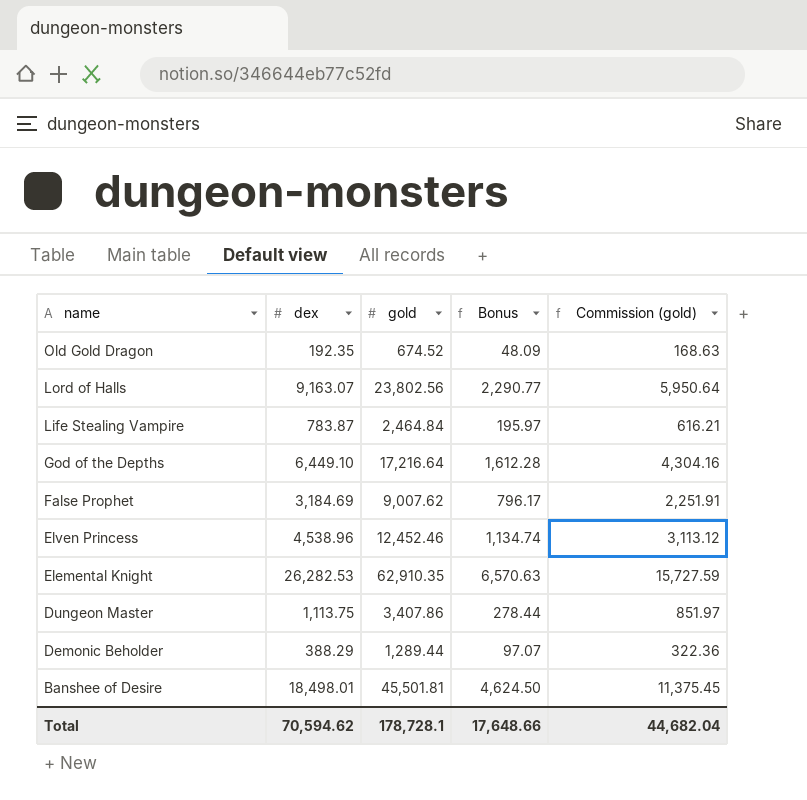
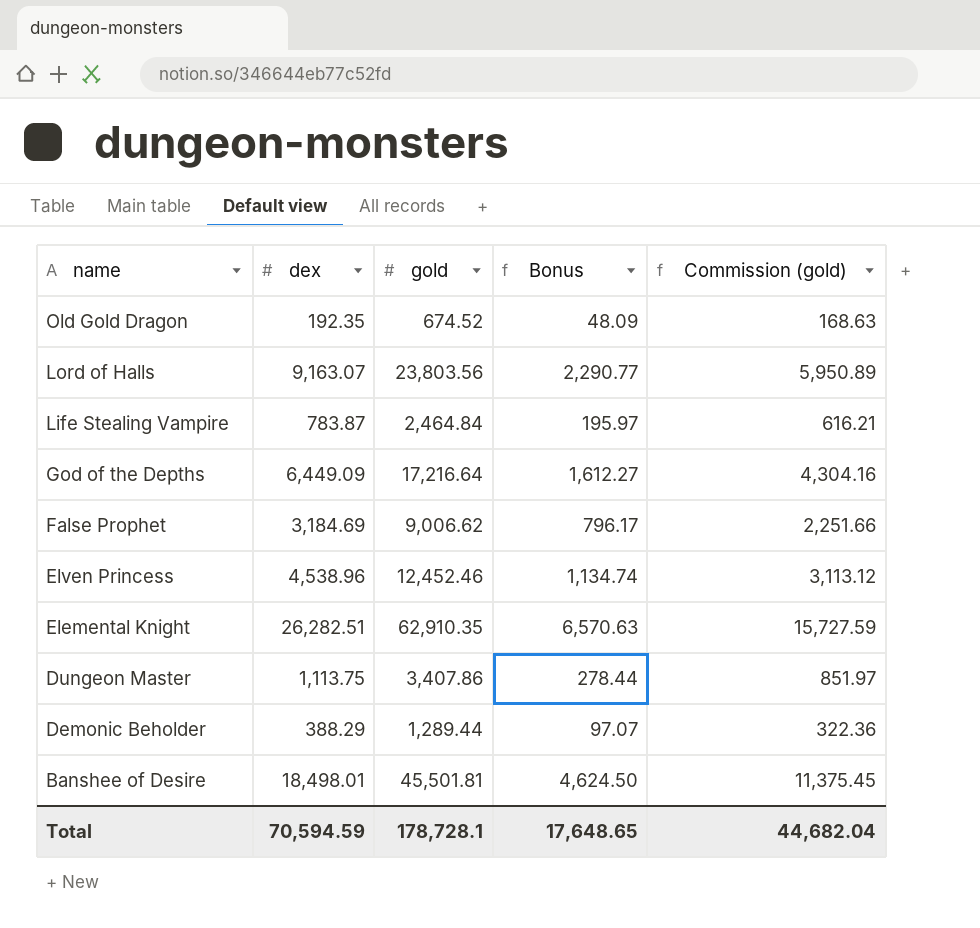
Lord of Halls | gold: 23,802.56 -> 23,803.56
Lord of Halls | Commission (gold): 5,950.64 -> 5,950.89
God of the Depths | dex: 6,449.10 -> 6,449.09
God of the Depths | Bonus: 1,612.28 -> 1,612.27
False Prophet | gold: 9,007.62 -> 9,006.62
False Prophet | Commission (gold): 2,251.91 -> 2,251.66
Elemental Knight | dex: 26,282.53 -> 26,282.51
Total | dex: 70,594.62 -> 70,594.59
Total | Bonus: 17,648.66 -> 17,648.65

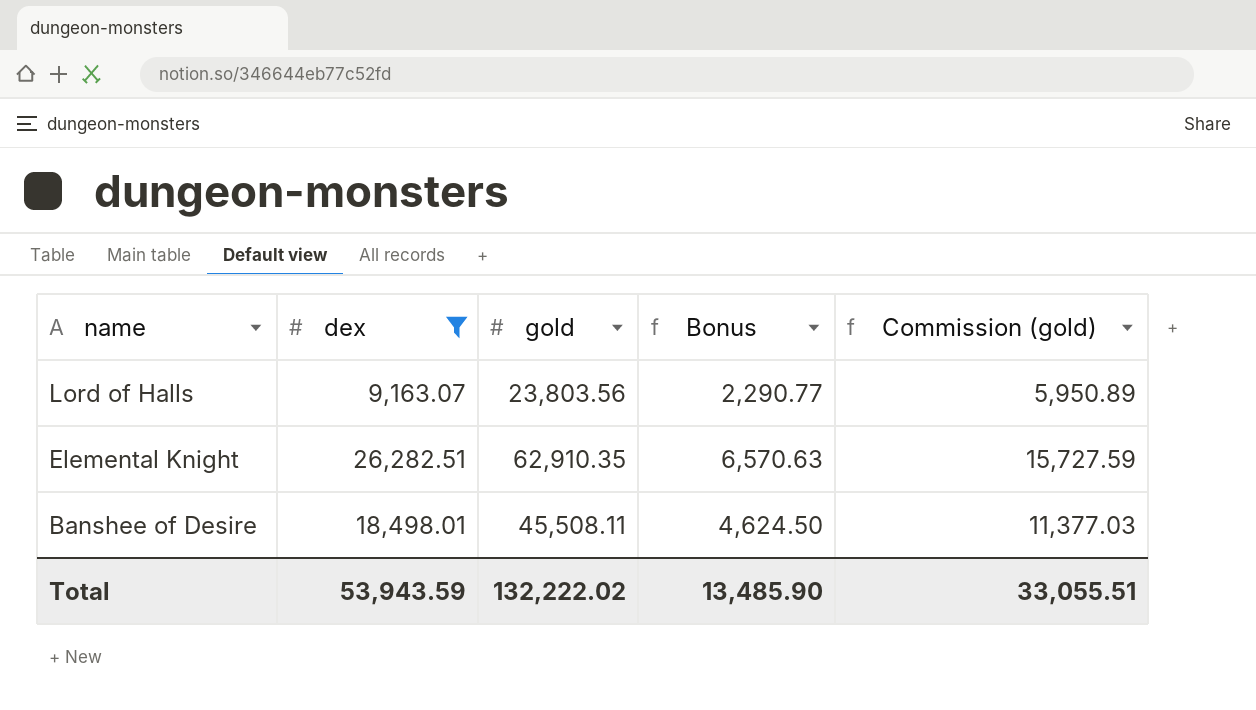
filter: none -> dex >= 9,163.07
Banshee of Desire | gold: 45,501.81 -> 45,508.11
Banshee of Desire | Commission (gold): 11,375.45 -> 11,377.03
Total | dex: 70,594.59 -> 53,943.59
Total | gold: 178,728.1 -> 132,222.02
Total | Bonus: 17,648.65 -> 13,485.90
Total | Commission (gold): 44,682.04 -> 33,055.51

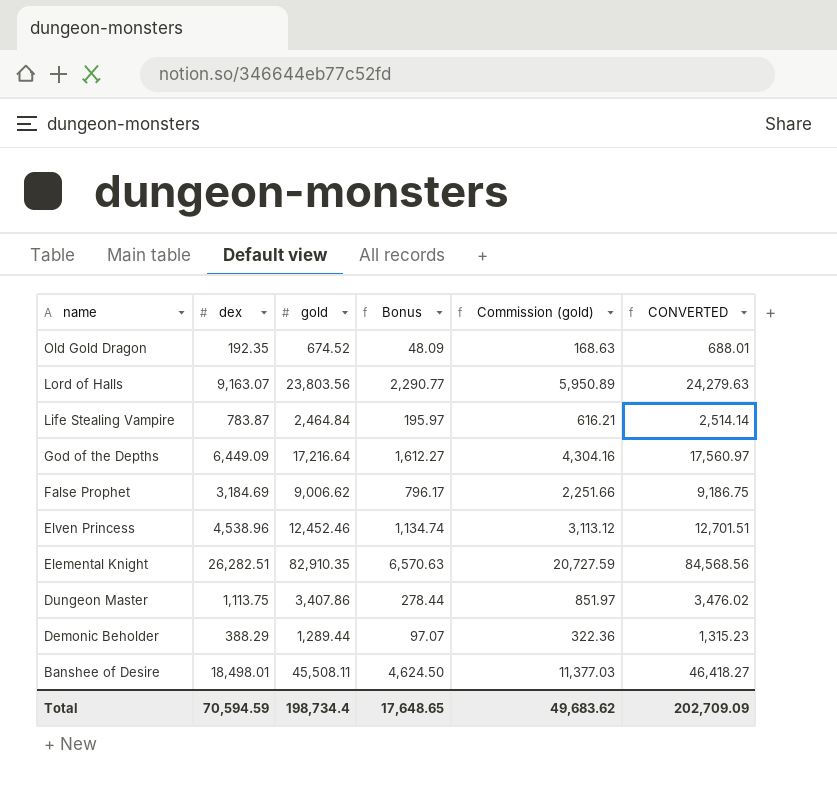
filter: dex >= 9,163.07 -> none
column CONVERTED | formula: none -> [gold] * 1.02
Elemental Knight | gold: 62,910.35 -> 82,910.35
Elemental Knight | Commission (gold): 15,727.59 -> 20,727.59
Total | dex: 53,943.59 -> 70,594.59
Total | gold: 132,222.02 -> 198,734.4
Total | Bonus: 13,485.90 -> 17,648.65
Total | Commission (gold): 33,055.51 -> 49,683.62

